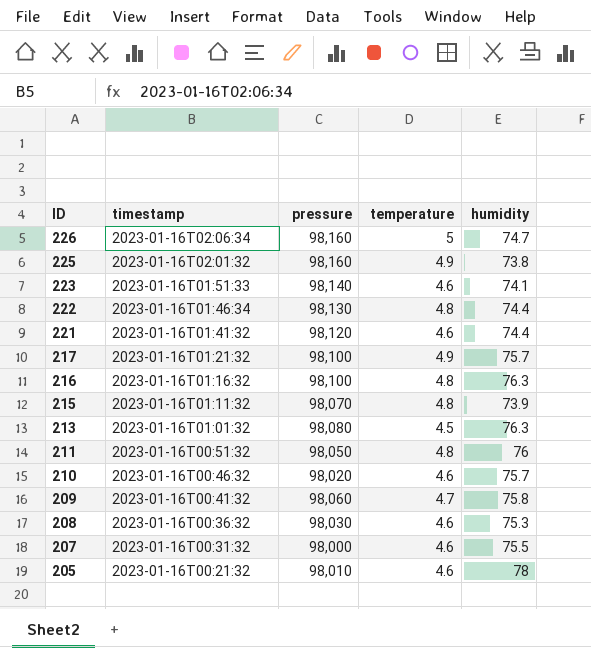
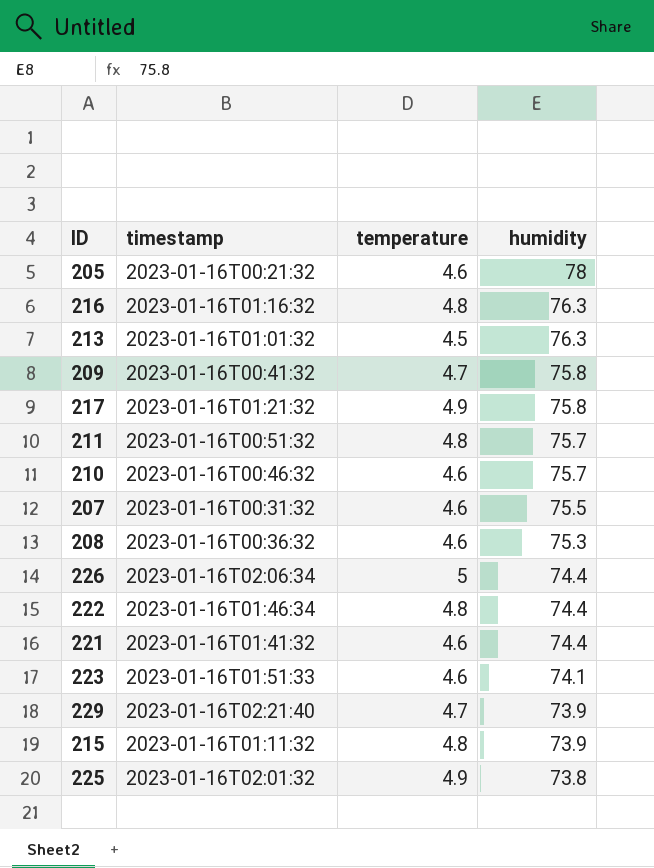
row order: ID descending -> humidity descending
column pressure | position: 3 -> none
217 | humidity: 75.7 -> 75.8
211 | humidity: 76 -> 75.7
226 | humidity: 74.7 -> 74.4
row 229: none -> 2023-01-16T02:21:40 | 4.7 | 73.9

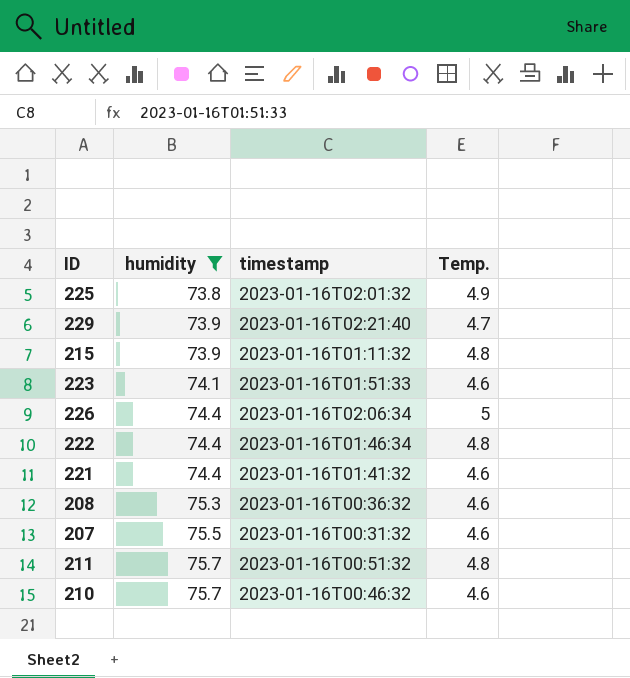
filter: none -> humidity <= 75.7
row order: humidity descending -> humidity ascending
column humidity | position: 4 -> 2
column name: temperature -> Temp.

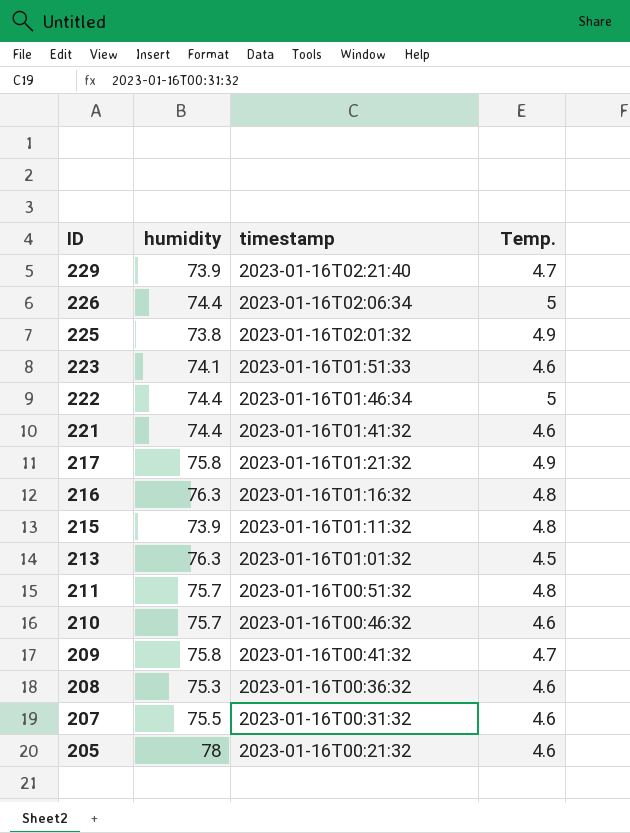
filter: humidity <= 75.7 -> none
row order: humidity ascending -> ID descending
222 | Temp.: 4.8 -> 5

